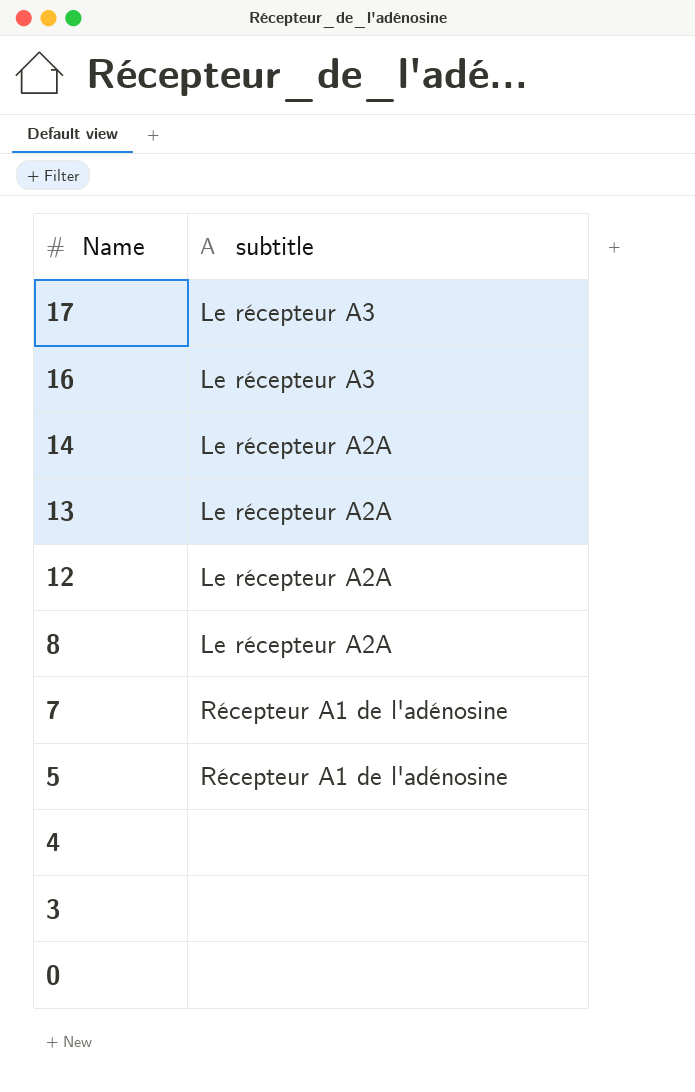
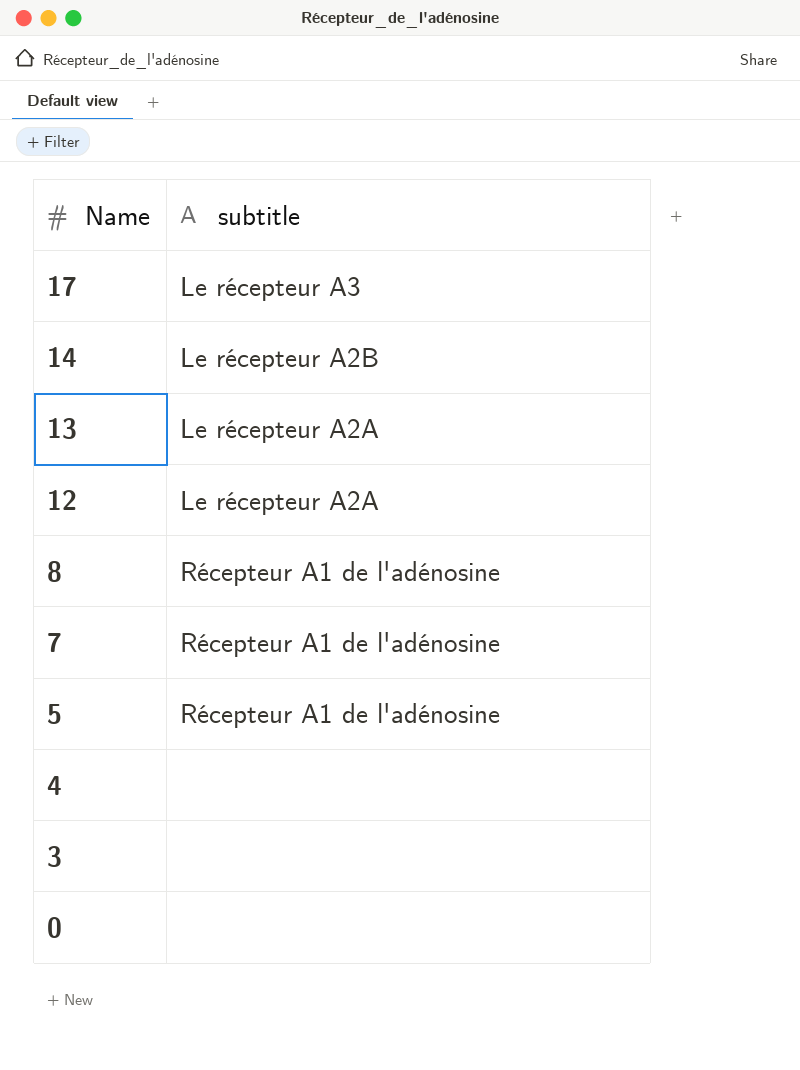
row 16: Le récepteur A3 -> none
14 | subtitle: Le récepteur A2A -> Le récepteur A2B
8 | subtitle: Le récepteur A2A -> Récepteur A1 de l'adénosine

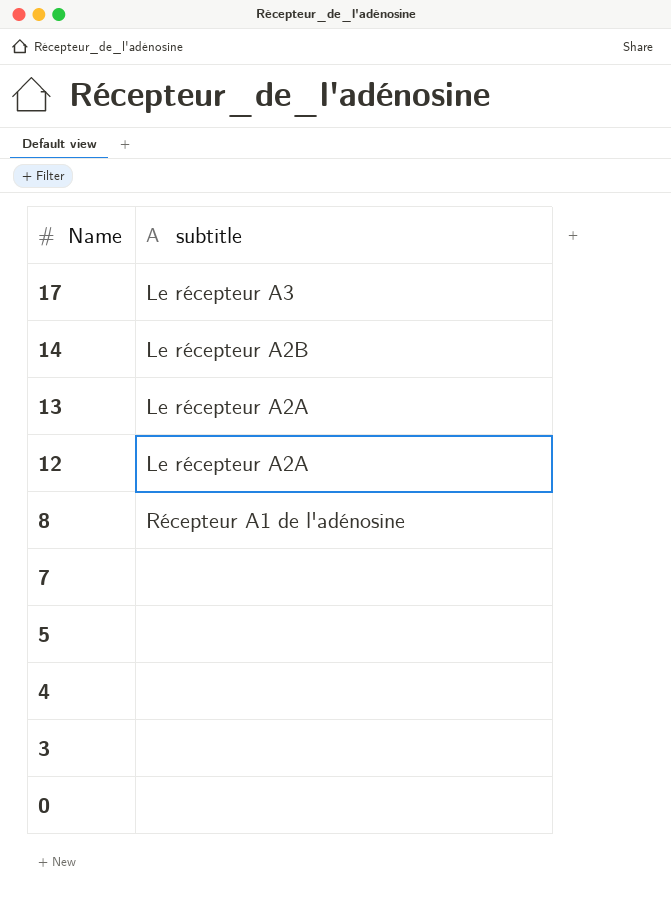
7 | subtitle: Récepteur A1 de l'adénosine -> none
5 | subtitle: Récepteur A1 de l'adénosine -> none

